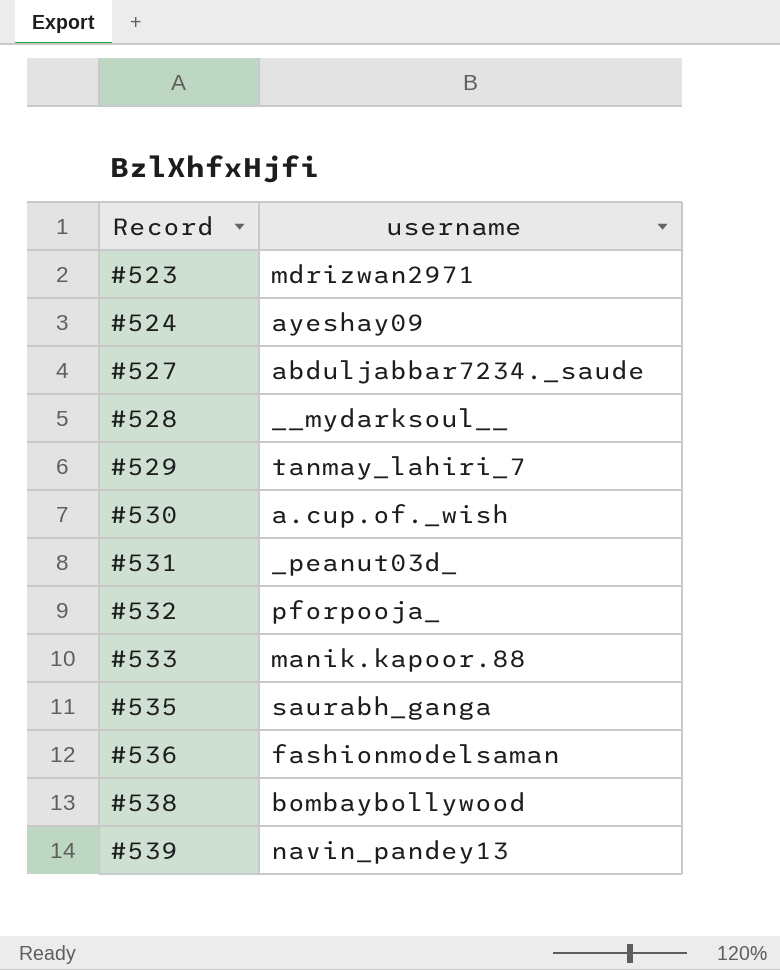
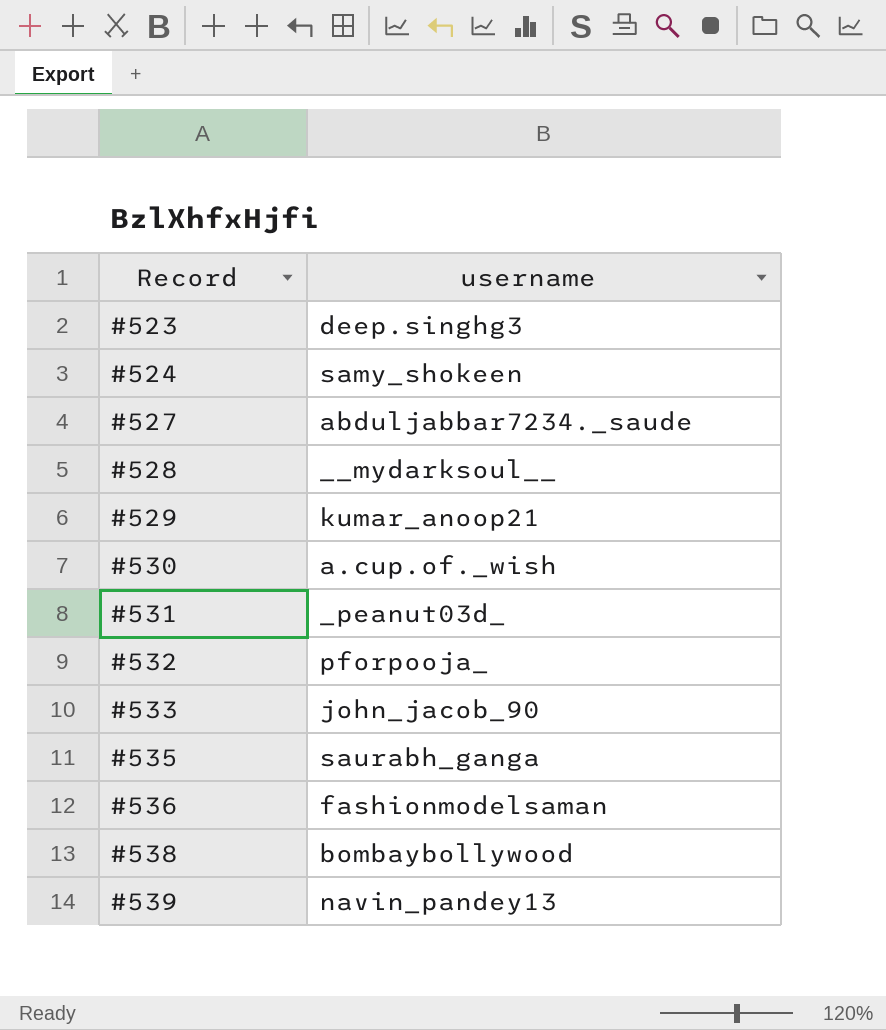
#523 | username: mdrizwan2971 -> deep.singhg3
#524 | username: ayeshay09 -> samy_shokeen
#529 | username: tanmay_lahiri_7 -> kumar_anoop21
#533 | username: manik.kapoor.88 -> john_jacob_90

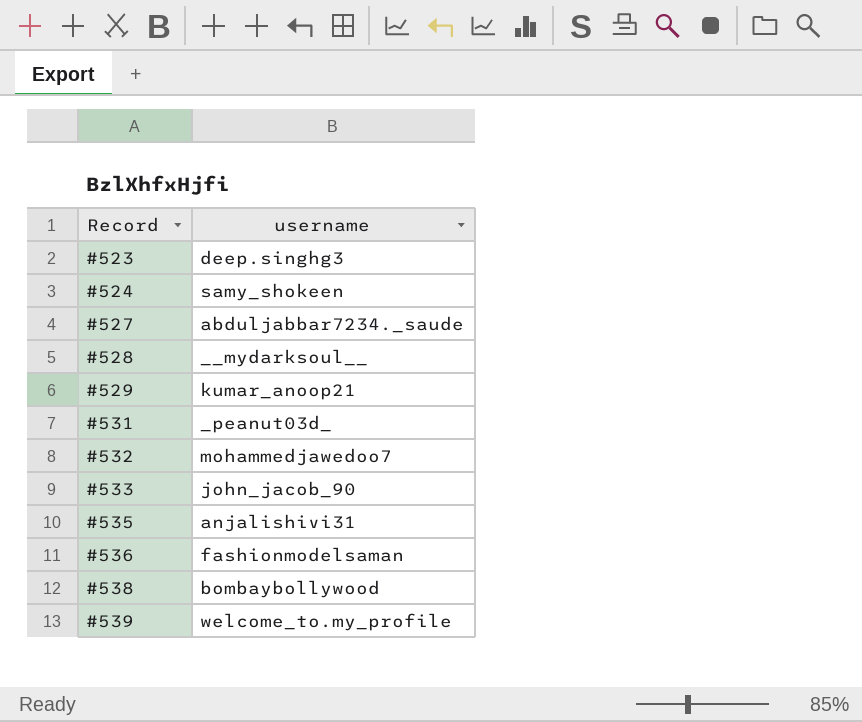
row #530: a.cup.of._wish -> none
#532 | username: pforpooja_ -> mohammedjawedoo7
#535 | username: saurabh_ganga -> anjalishivi31
#539 | username: navin_pandey13 -> welcome_to.my_profile

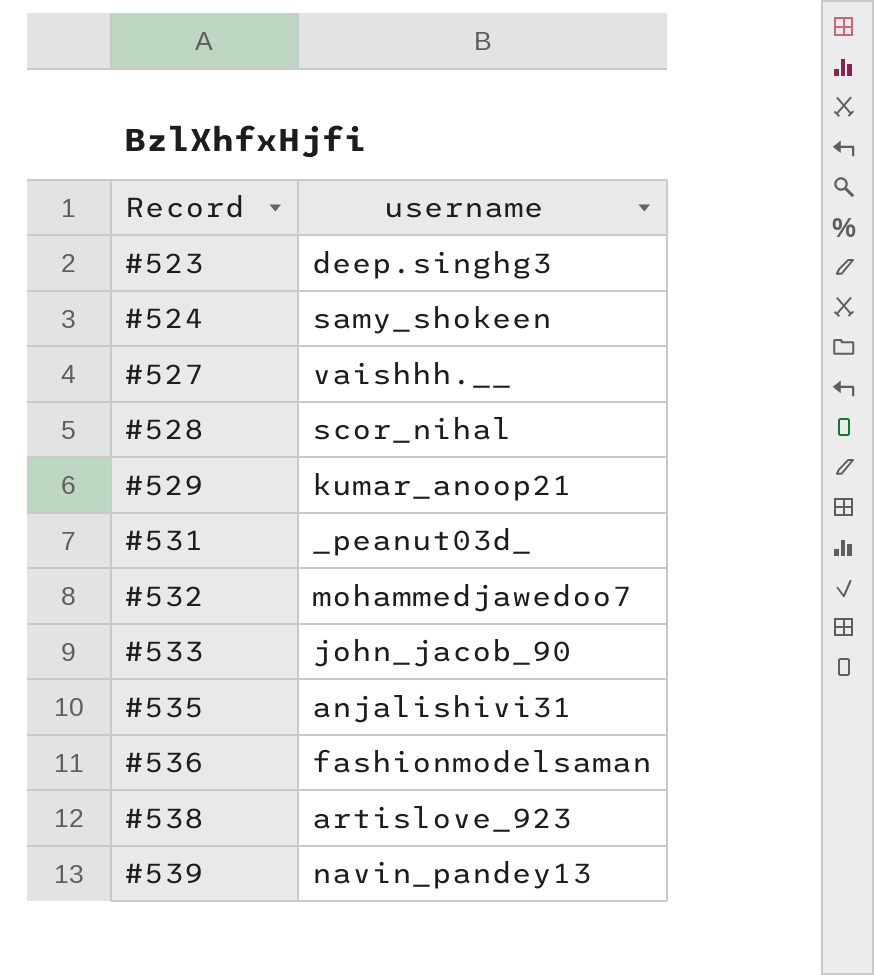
#527 | username: abduljabbar7234._saude -> vaishhh.__
#528 | username: __mydarksoul__ -> scor_nihal
#538 | username: bombaybollywood -> artislove_923
#539 | username: welcome_to.my_profile -> navin_pandey13

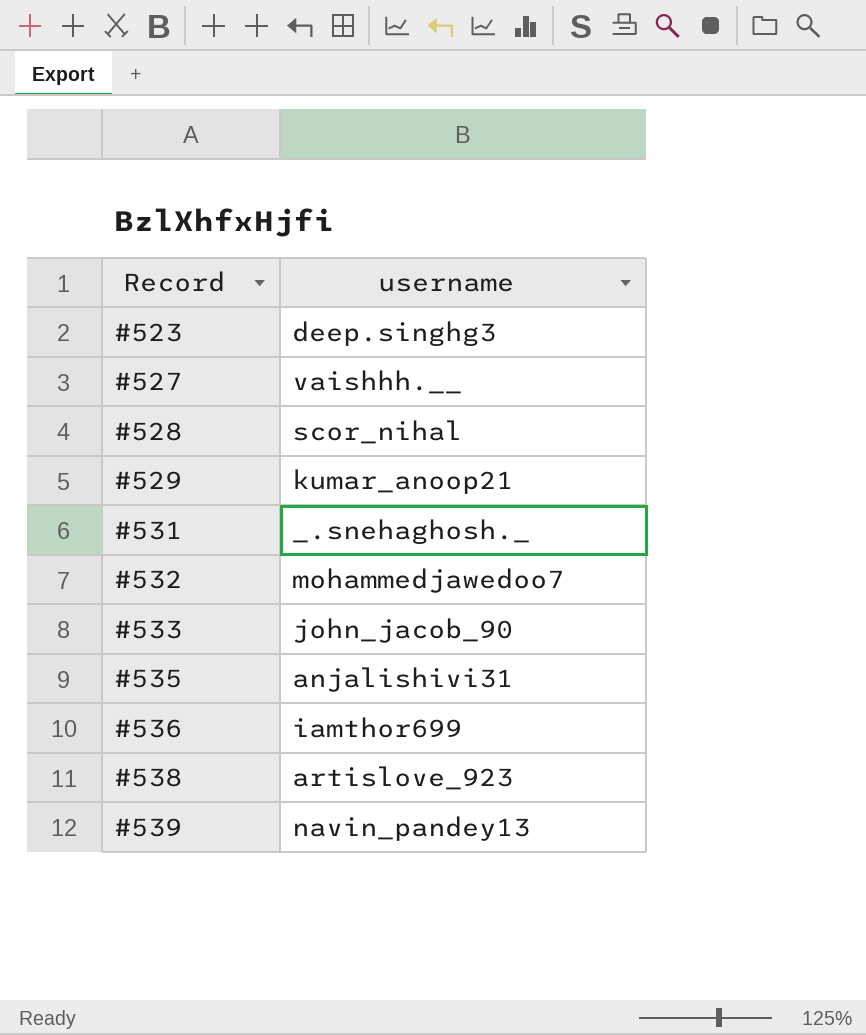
row #524: samy_shokeen -> none
#531 | username: _peanut03d_ -> _.snehaghosh._
#536 | username: fashionmodelsaman -> iamthor699

